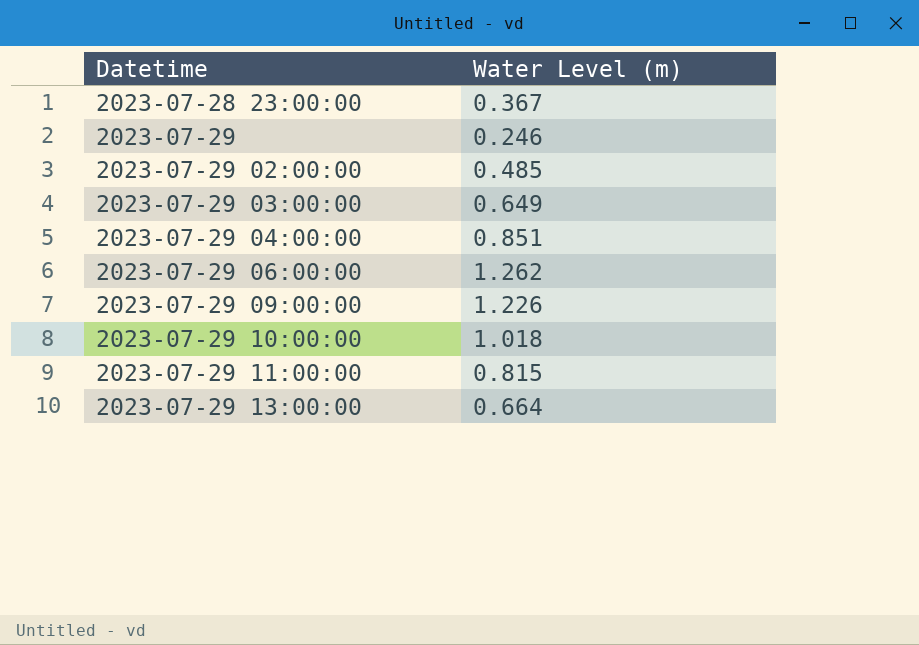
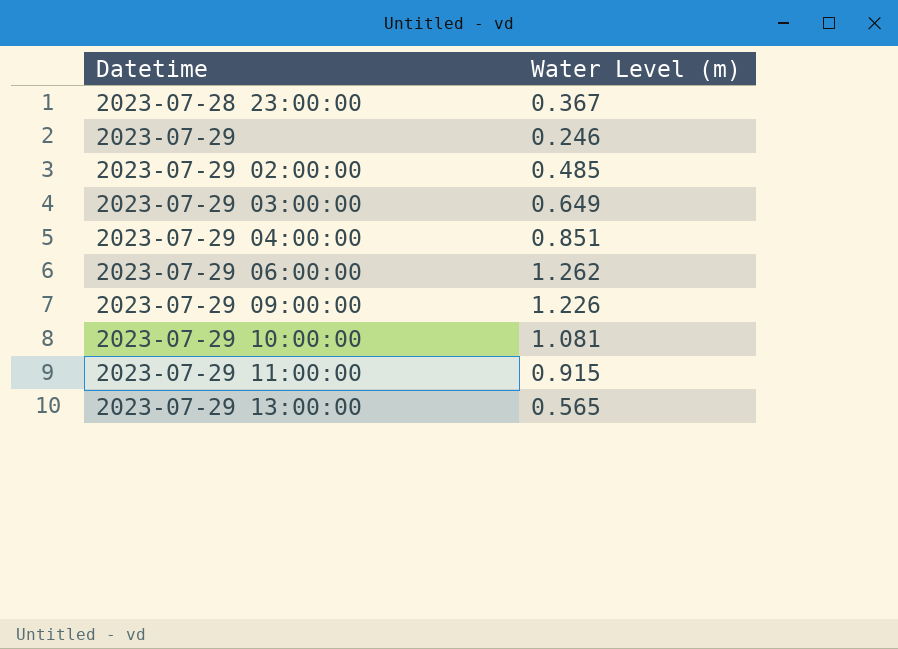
2023-07-29 10:00:00 | Water Level (m): 1.018 -> 1.081
2023-07-29 11:00:00 | Water Level (m): 0.815 -> 0.915
2023-07-29 13:00:00 | Water Level (m): 0.664 -> 0.565

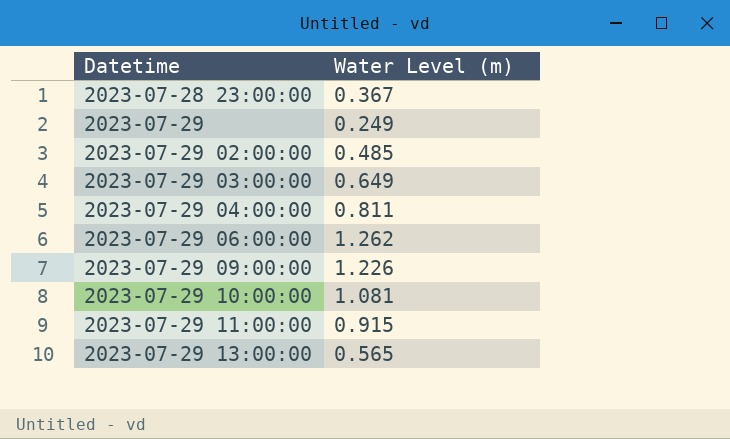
2023-07-29 | Water Level (m): 0.246 -> 0.249
2023-07-29 04:00:00 | Water Level (m): 0.851 -> 0.811

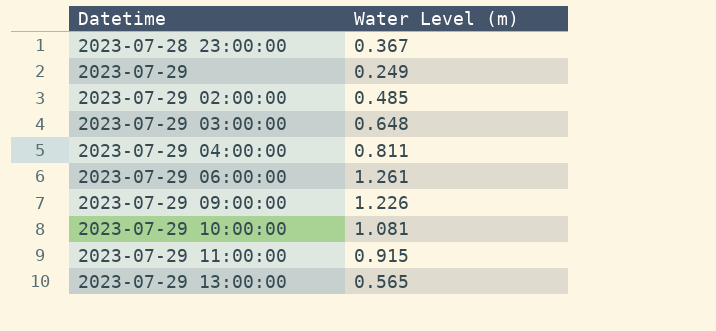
2023-07-29 03:00:00 | Water Level (m): 0.649 -> 0.648
2023-07-29 06:00:00 | Water Level (m): 1.262 -> 1.261

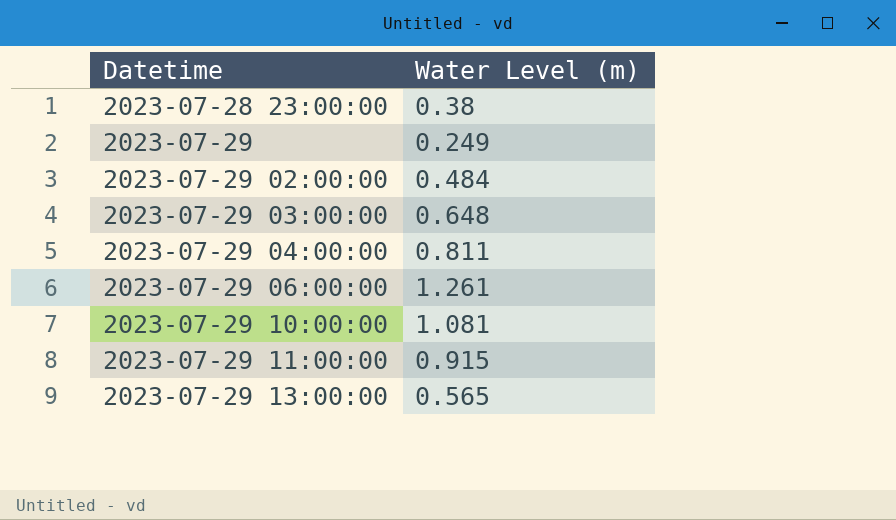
row 2023-07-29 09:00:00: 1.226 -> none
2023-07-28 23:00:00 | Water Level (m): 0.367 -> 0.38
2023-07-29 02:00:00 | Water Level (m): 0.485 -> 0.484

